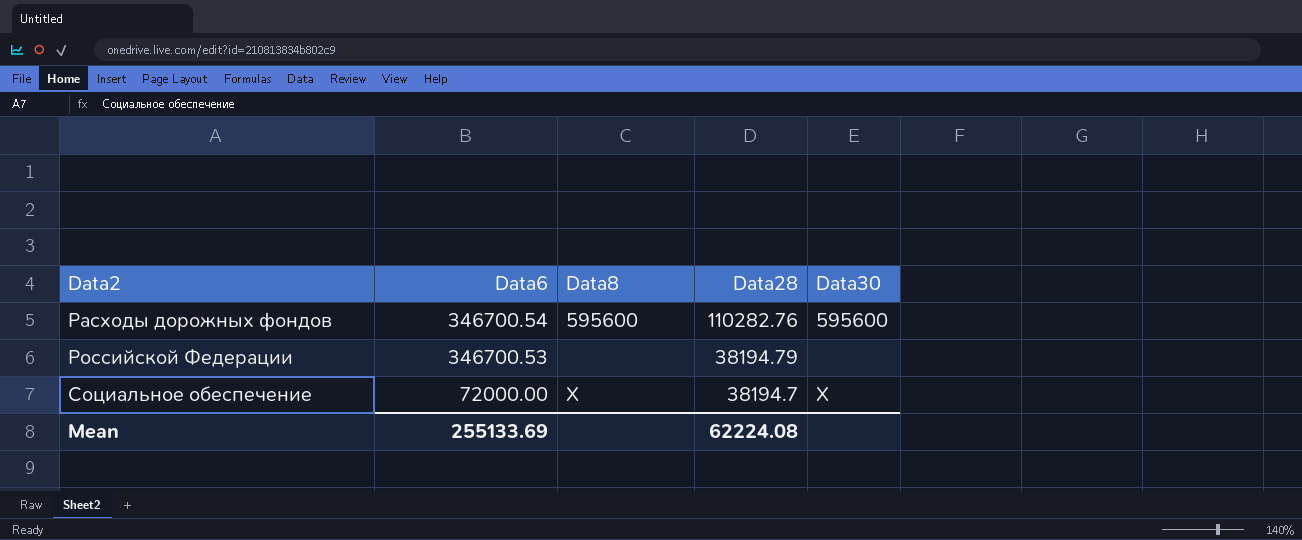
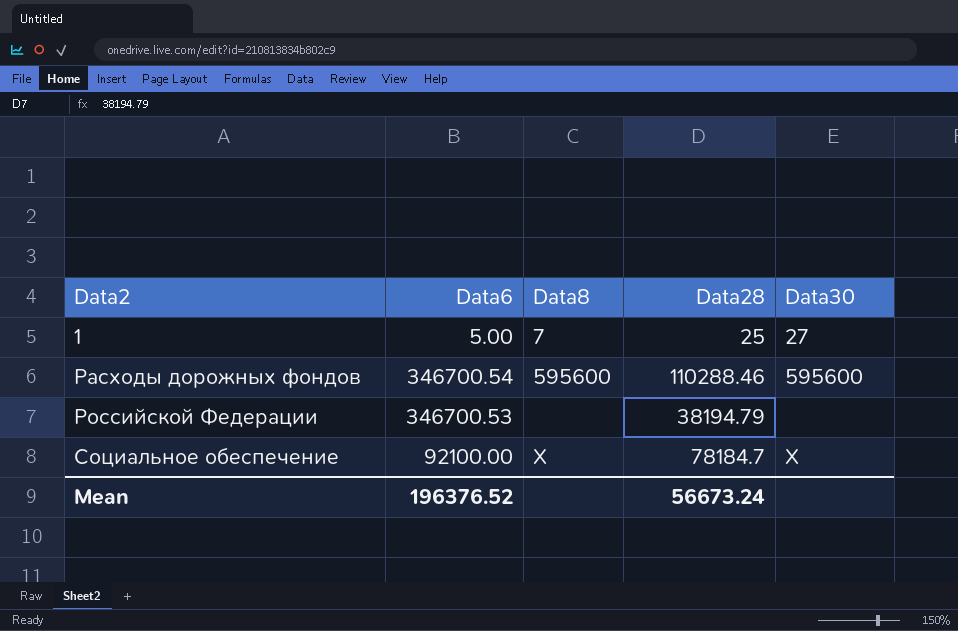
row 1: none -> 5.00 | 7 | 25 | 27
Расходы дорожных фондов | Data28: 110282.76 -> 110288.46
Социальное обеспечение | Data6: 72000.00 -> 92100.00
Социальное обеспечение | Data28: 38194.7 -> 78184.7
Mean | Data6: 255133.69 -> 196376.52
Mean | Data28: 62224.08 -> 56673.24

